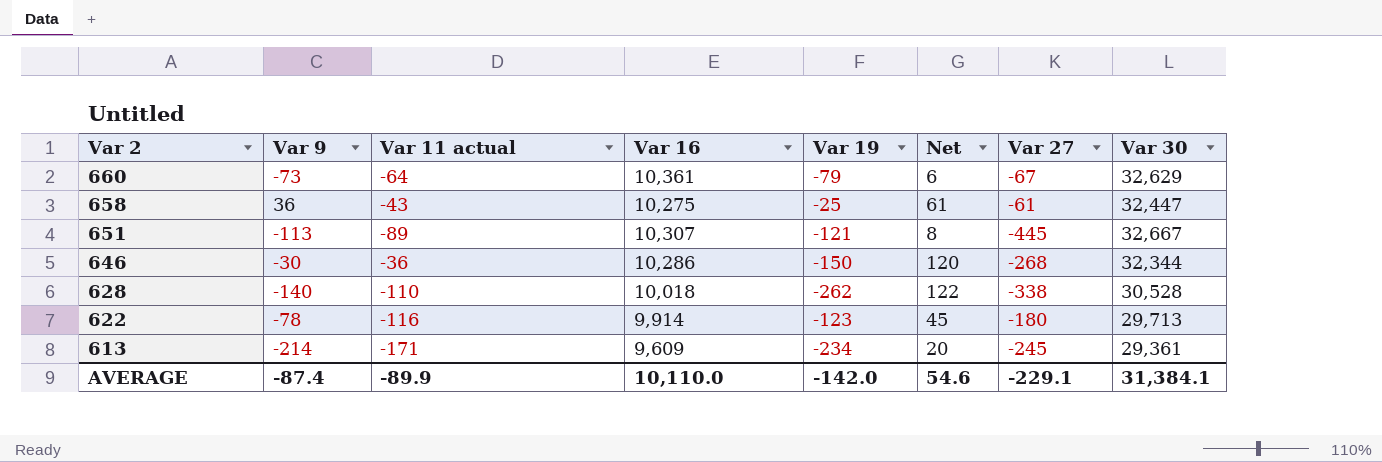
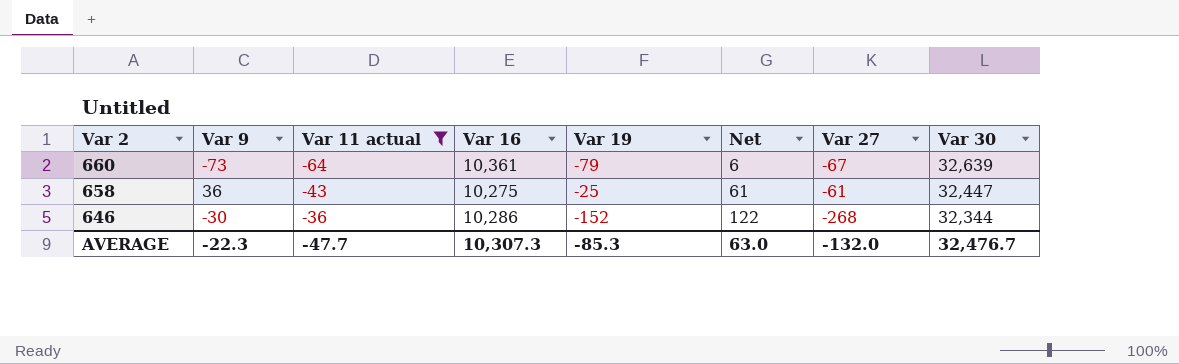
filter: none -> Var 11 actual >= -64
660 | Var 30: 32,629 -> 32,639
646 | Var 19: -150 -> -152
646 | Net: 120 -> 122
AVERAGE | Var 9: -87.4 -> -22.3
AVERAGE | Var 11 actual: -89.9 -> -47.7
AVERAGE | Var 16: 10,110.0 -> 10,307.3
AVERAGE | Var 19: -142.0 -> -85.3
AVERAGE | Net: 54.6 -> 63.0
AVERAGE | Var 27: -229.1 -> -132.0
AVERAGE | Var 30: 31,384.1 -> 32,476.7

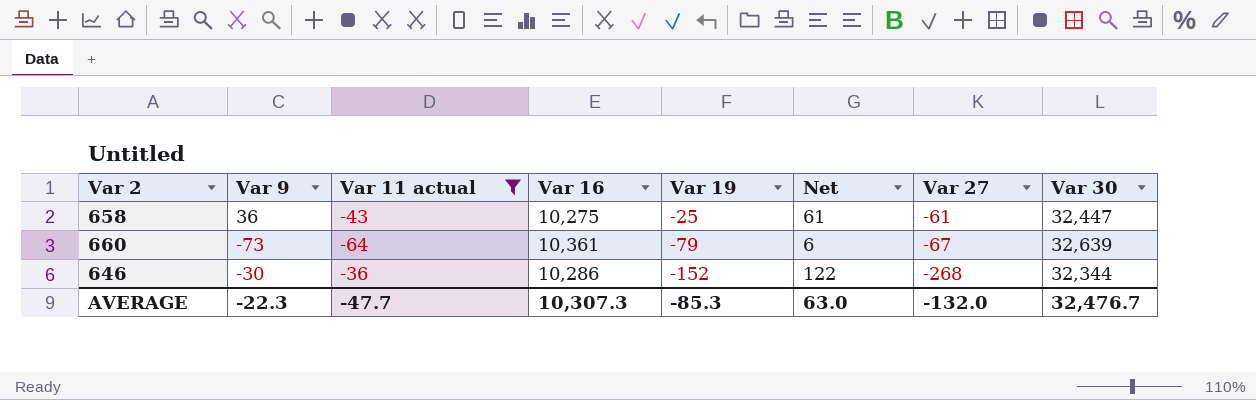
row order: Var 2 descending -> Var 19 descending

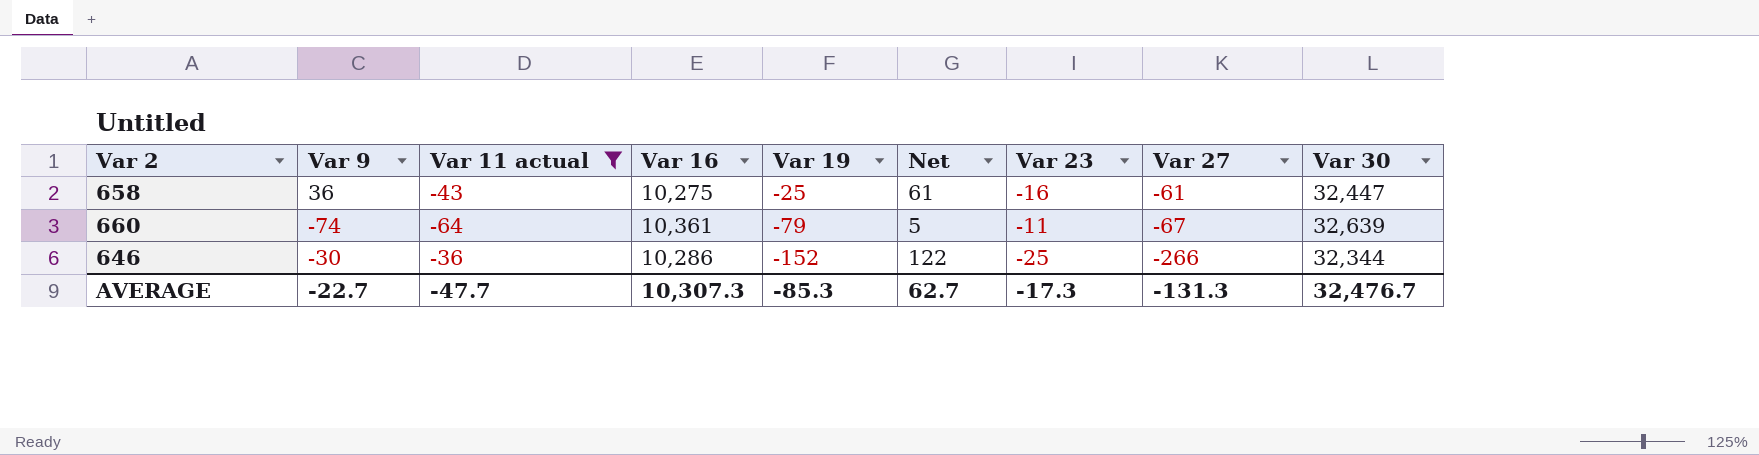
column Var 23 | position: none -> 7
660 | Var 9: -73 -> -74
660 | Net: 6 -> 5
646 | Var 27: -268 -> -266
AVERAGE | Var 9: -22.3 -> -22.7
AVERAGE | Net: 63.0 -> 62.7
AVERAGE | Var 27: -132.0 -> -131.3

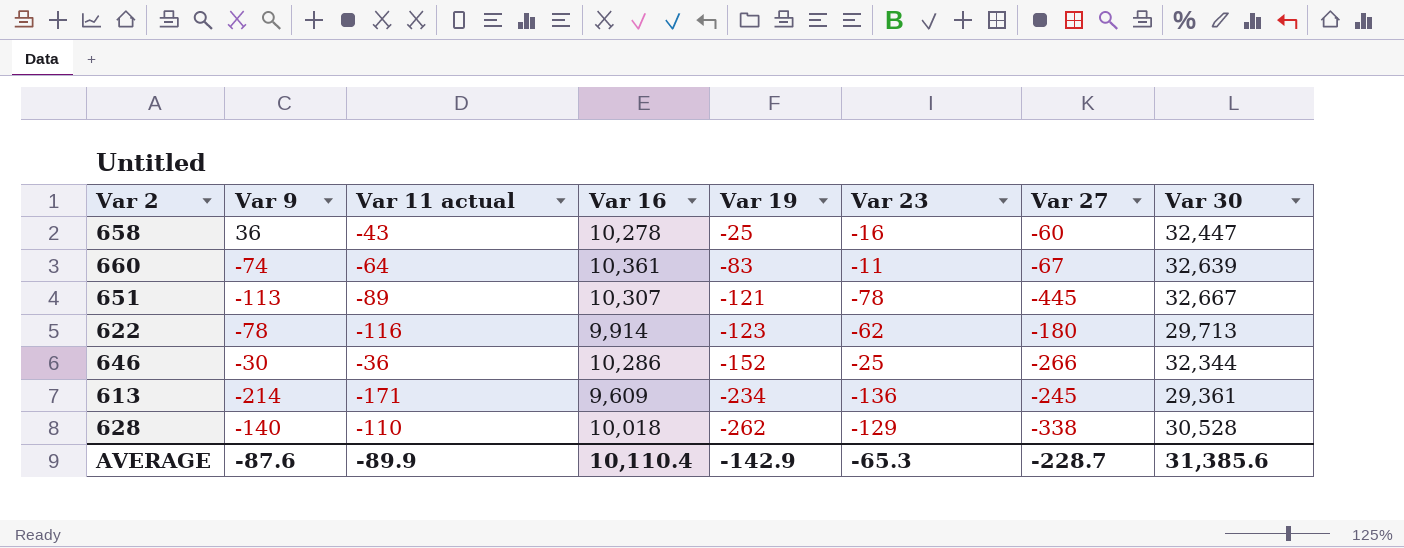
filter: Var 11 actual >= -64 -> none
column Net | formula: [Var 9] - [Var 19] -> none
658 | Var 16: 10,275 -> 10,278
658 | Var 27: -61 -> -60
660 | Var 19: -79 -> -83
AVERAGE | Var 9: -22.7 -> -87.6
AVERAGE | Var 11 actual: -47.7 -> -89.9
AVERAGE | Var 16: 10,307.3 -> 10,110.4
AVERAGE | Var 19: -85.3 -> -142.9
AVERAGE | Var 23: -17.3 -> -65.3
AVERAGE | Var 27: -131.3 -> -228.7
AVERAGE | Var 30: 32,476.7 -> 31,385.6

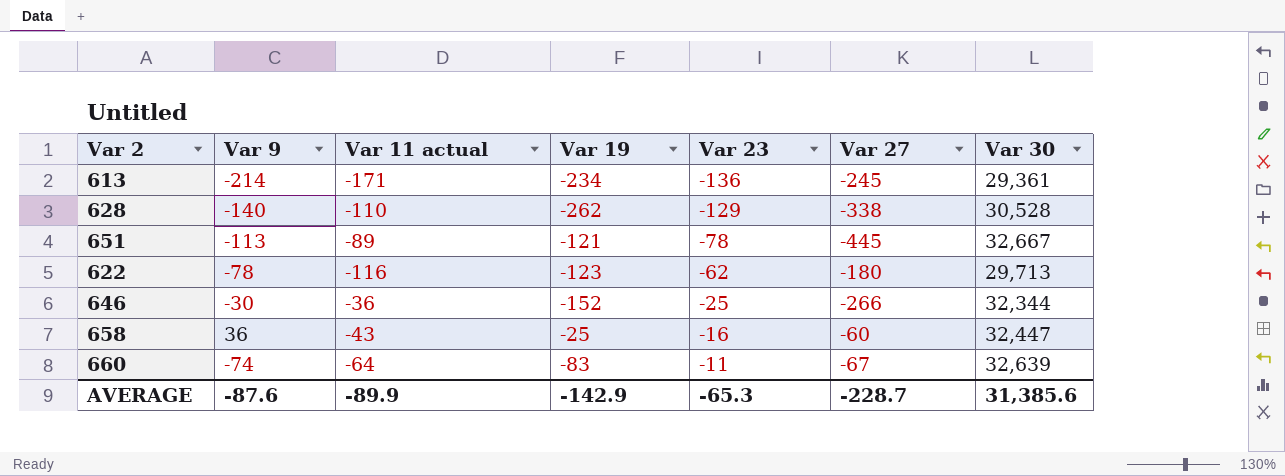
row order: Var 19 descending -> Var 23 ascending
column Var 16 | position: 4 -> none

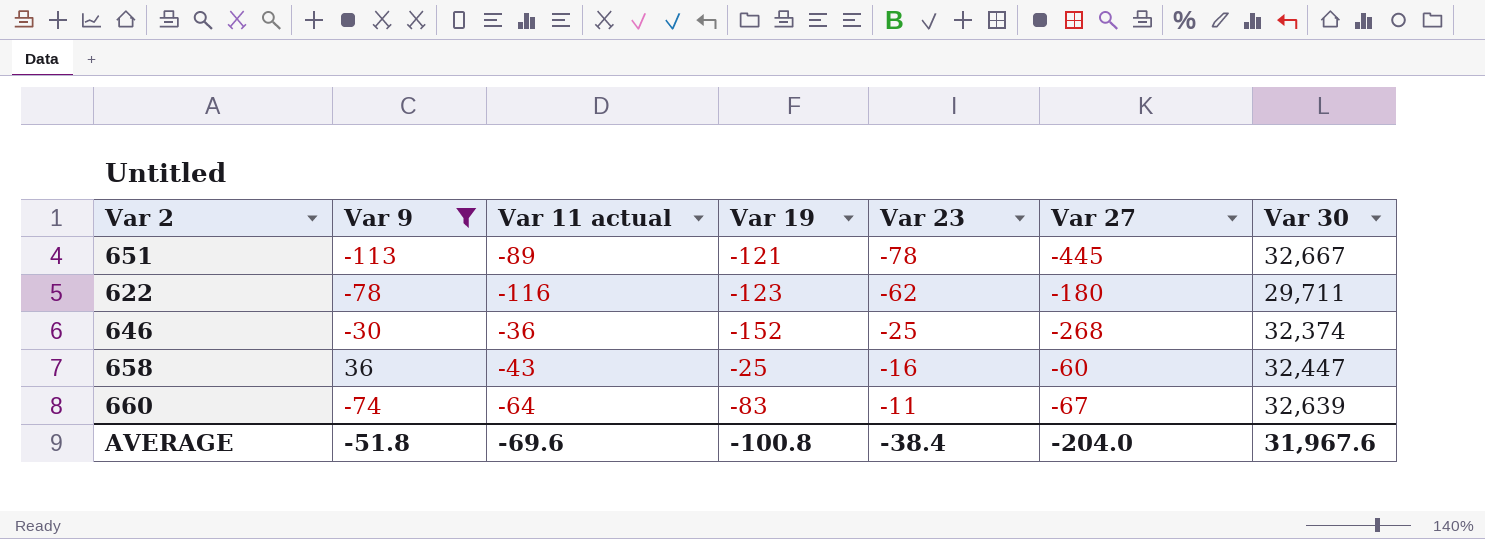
filter: none -> Var 9 >= -113
622 | Var 30: 29,713 -> 29,711
646 | Var 27: -266 -> -268
646 | Var 30: 32,344 -> 32,374
AVERAGE | Var 9: -87.6 -> -51.8
AVERAGE | Var 11 actual: -89.9 -> -69.6
AVERAGE | Var 19: -142.9 -> -100.8
AVERAGE | Var 23: -65.3 -> -38.4
AVERAGE | Var 27: -228.7 -> -204.0
AVERAGE | Var 30: 31,385.6 -> 31,967.6

